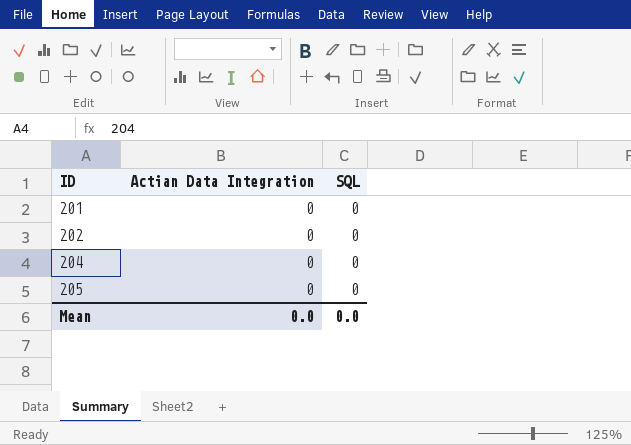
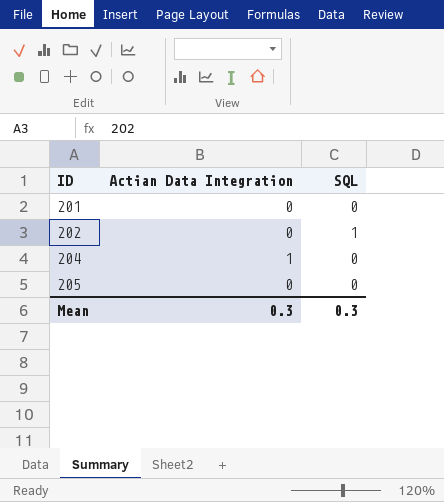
202 | SQL: 0 -> 1
204 | Actian Data Integration: 0 -> 1
Mean | Actian Data Integration: 0.0 -> 0.3
Mean | SQL: 0.0 -> 0.3

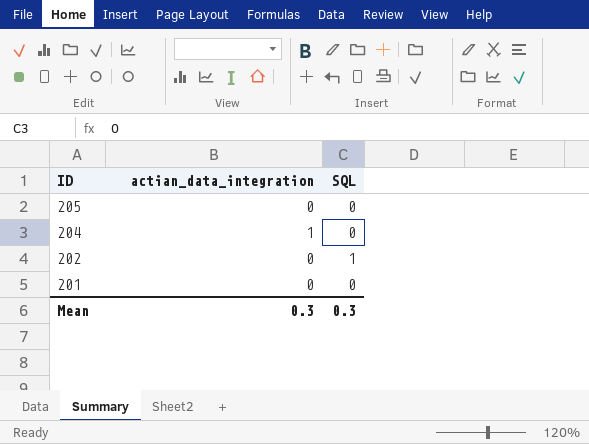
row order: ID ascending -> ID descending
column name: Actian Data Integration -> actian_data_integration

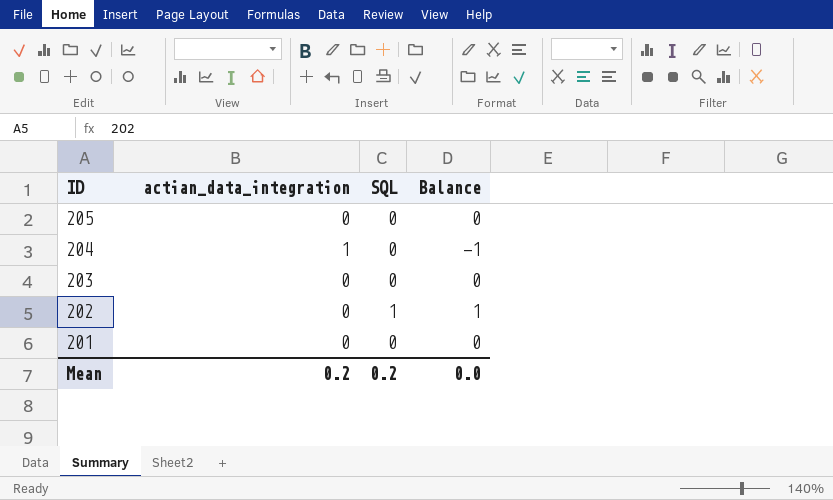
column Balance | formula: none -> [SQL] - [actian_data_integration]
row 203: none -> 0 | 0 | 0
Mean | actian_data_integration: 0.3 -> 0.2
Mean | SQL: 0.3 -> 0.2

